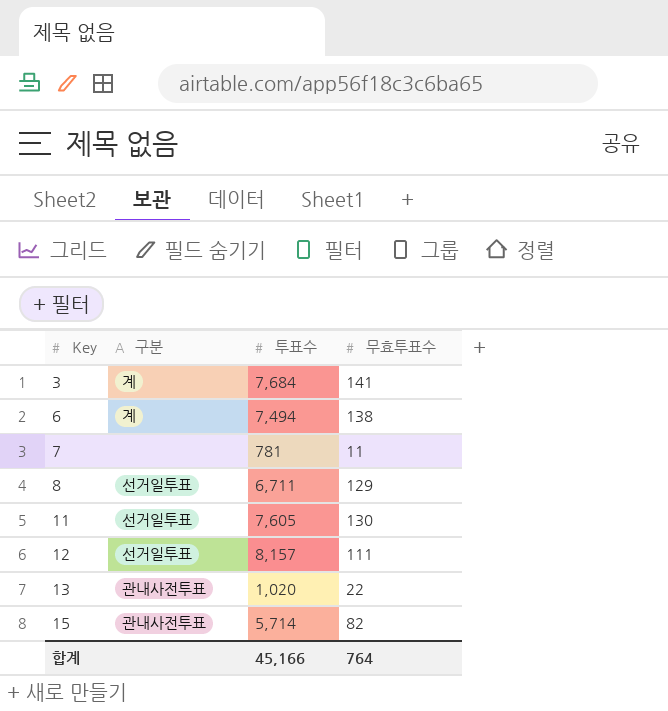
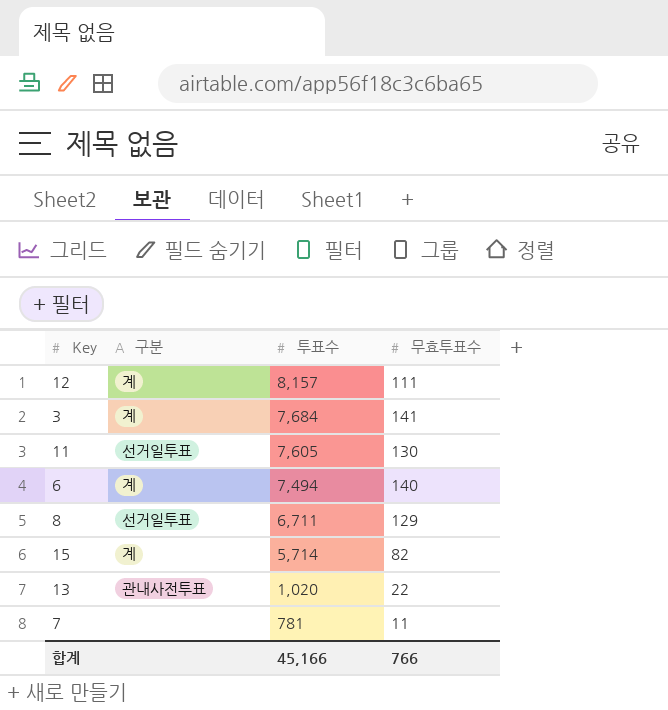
row order: Key ascending -> 투표수 descending
12 | 구분: 선거일투표 -> 계
6 | 무효투표수: 138 -> 140
15 | 구분: 관내사전투표 -> 계
합계 | 무효투표수: 764 -> 766

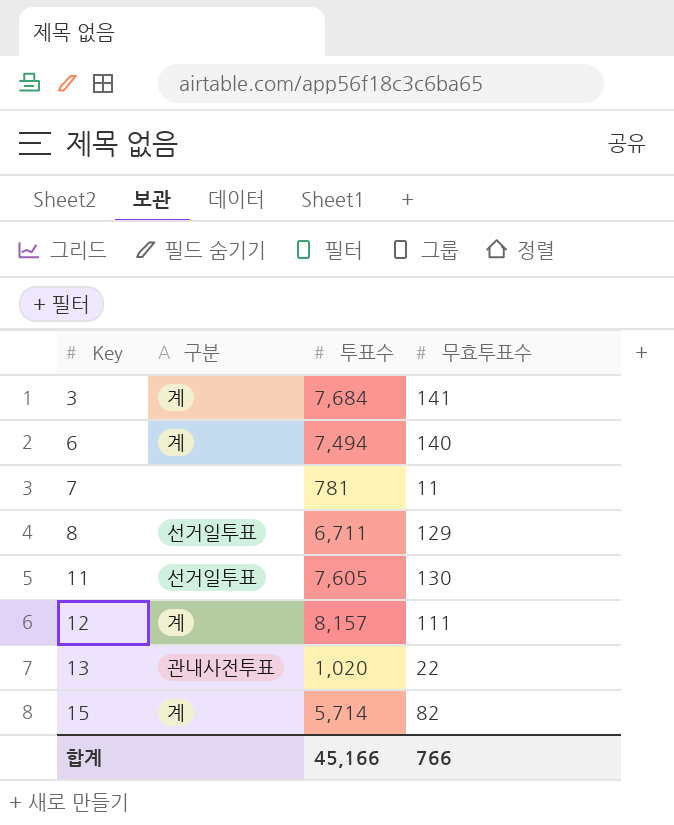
row order: 투표수 descending -> Key ascending

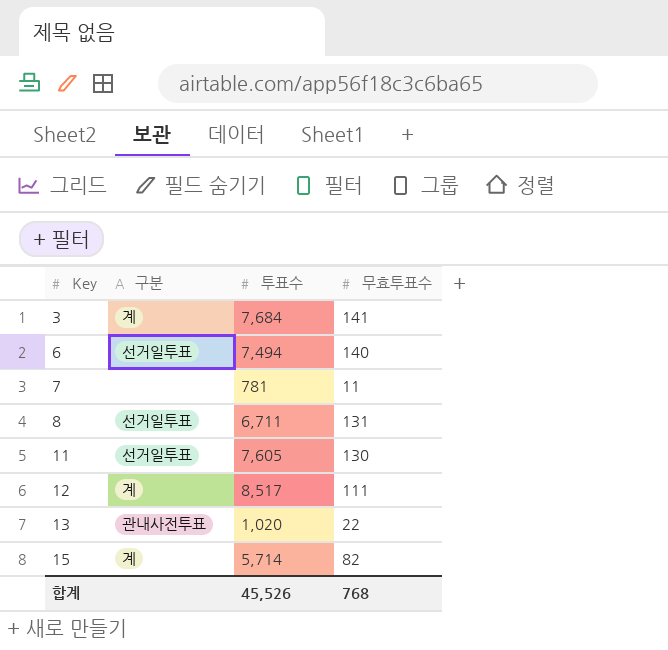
6 | 구분: 계 -> 선거일투표
8 | 무효투표수: 129 -> 131
12 | 투표수: 8,157 -> 8,517
합계 | 투표수: 45,166 -> 45,526
합계 | 무효투표수: 766 -> 768

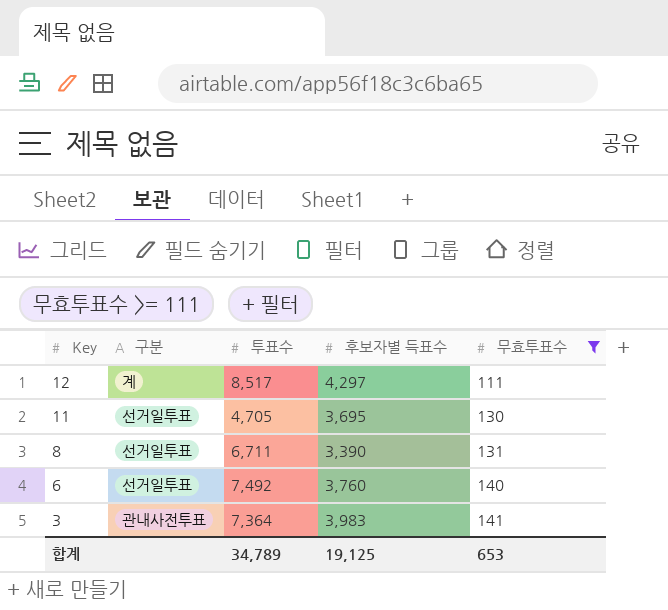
filter: none -> 무효투표수 >= 111
row order: Key ascending -> Key descending
column 후보자별 득표수 | position: none -> 4
11 | 투표수: 7,605 -> 4,705
6 | 투표수: 7,494 -> 7,492
3 | 구분: 계 -> 관내사전투표
3 | 투표수: 7,684 -> 7,364
합계 | 투표수: 45,526 -> 34,789
합계 | 무효투표수: 768 -> 653

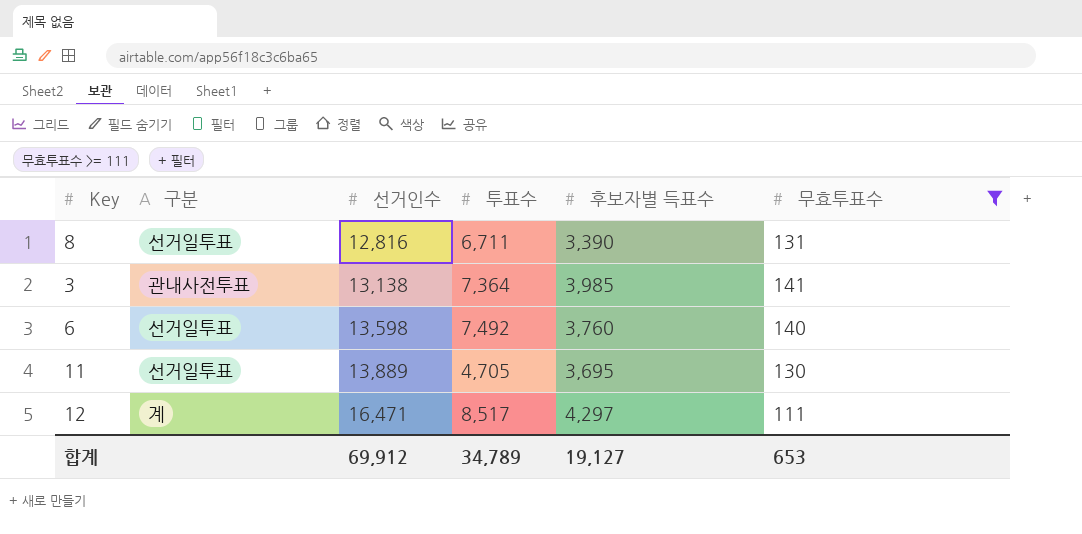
row order: Key descending -> 선거인수 ascending
column 선거인수 | position: none -> 3
3 | 후보자별 득표수: 3,983 -> 3,985
합계 | 후보자별 득표수: 19,125 -> 19,127

